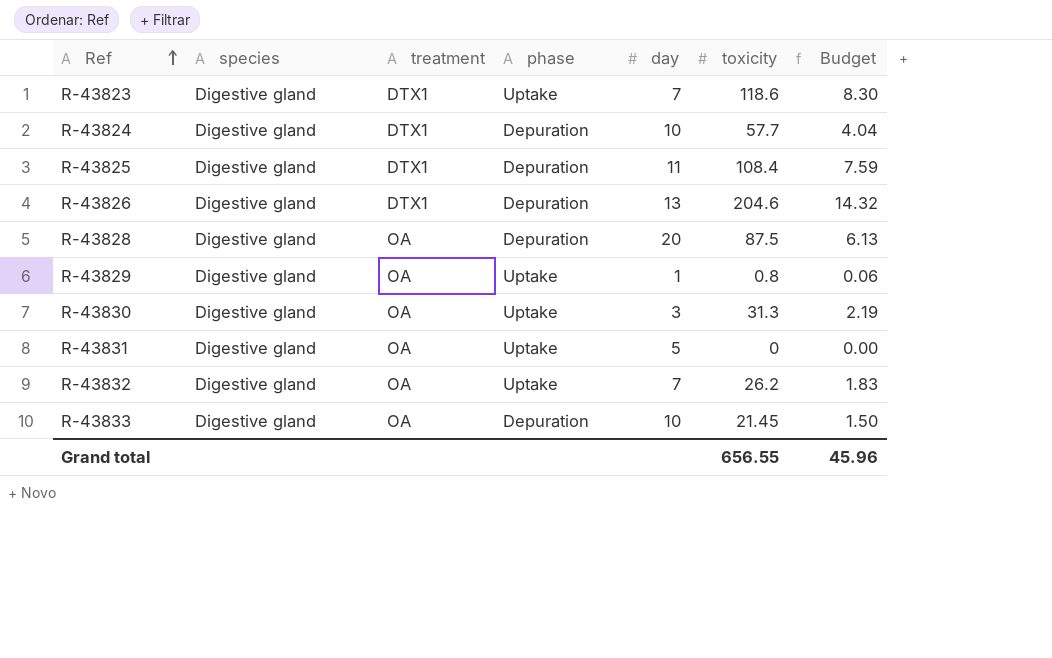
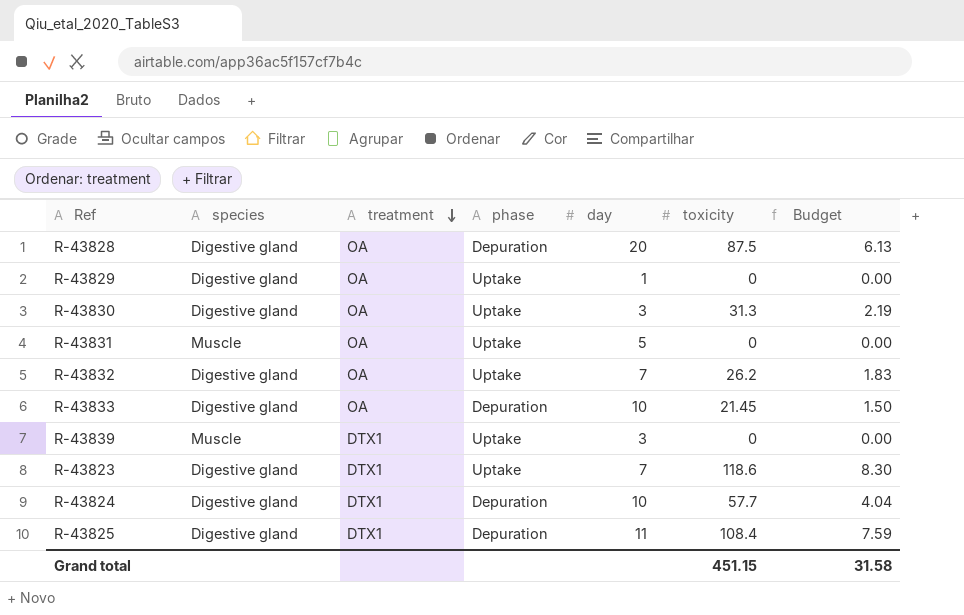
row order: Ref ascending -> treatment descending
row R-43826: Digestive gland | DTX1 | Depuration | 13 | 204.6 | 14.32 -> none
R-43829 | toxicity: 0.8 -> 0
R-43829 | Budget: 0.06 -> 0.00
R-43831 | species: Digestive gland -> Muscle
row R-43839: none -> Muscle | DTX1 | Uptake | 3 | 0 | 0.00
Grand total | toxicity: 656.55 -> 451.15
Grand total | Budget: 45.96 -> 31.58

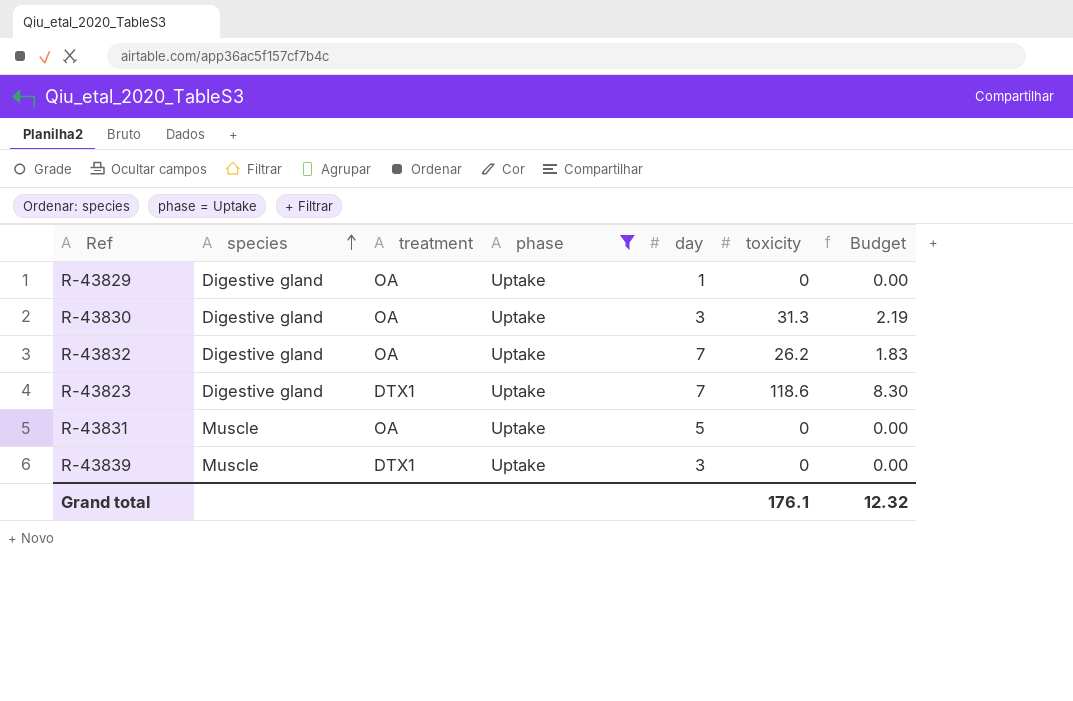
filter: none -> phase = Uptake
row order: treatment descending -> species ascending
Grand total | toxicity: 451.15 -> 176.1
Grand total | Budget: 31.58 -> 12.32

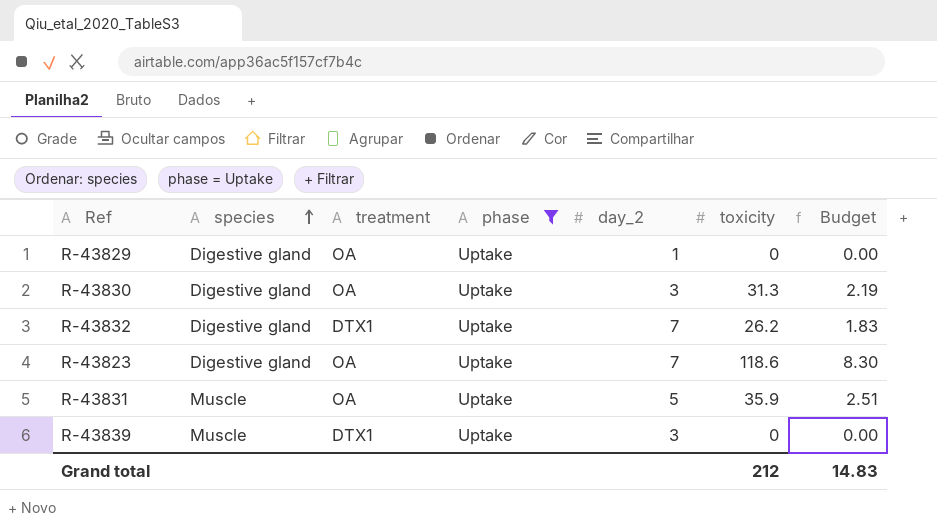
column name: day -> day_2
R-43832 | treatment: OA -> DTX1
R-43823 | treatment: DTX1 -> OA
R-43831 | toxicity: 0 -> 35.9
R-43831 | Budget: 0.00 -> 2.51
Grand total | toxicity: 176.1 -> 212
Grand total | Budget: 12.32 -> 14.83

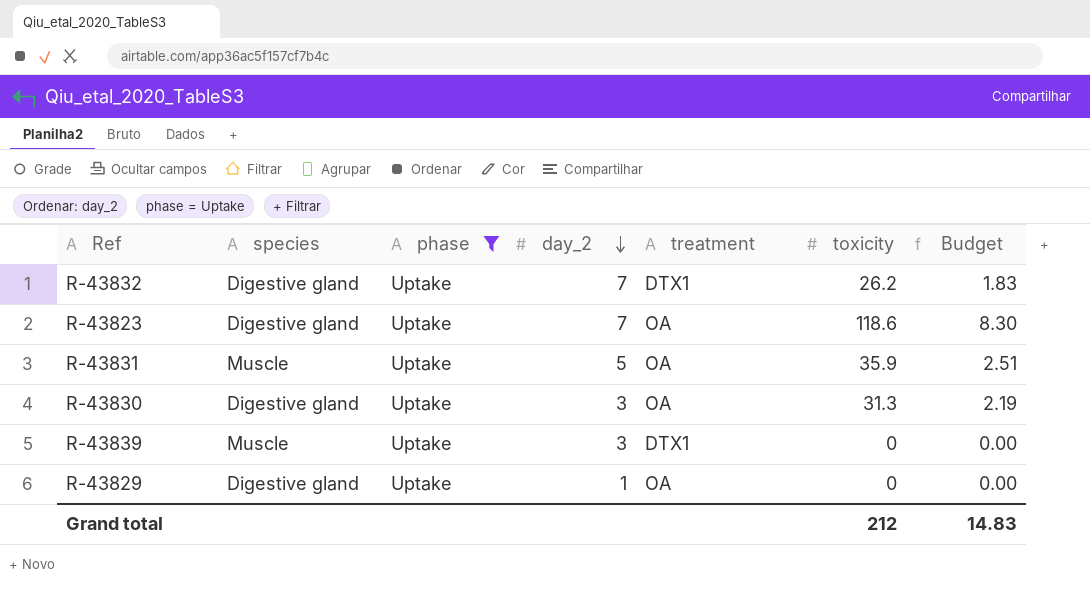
row order: species ascending -> day_2 descending
column treatment | position: 3 -> 5

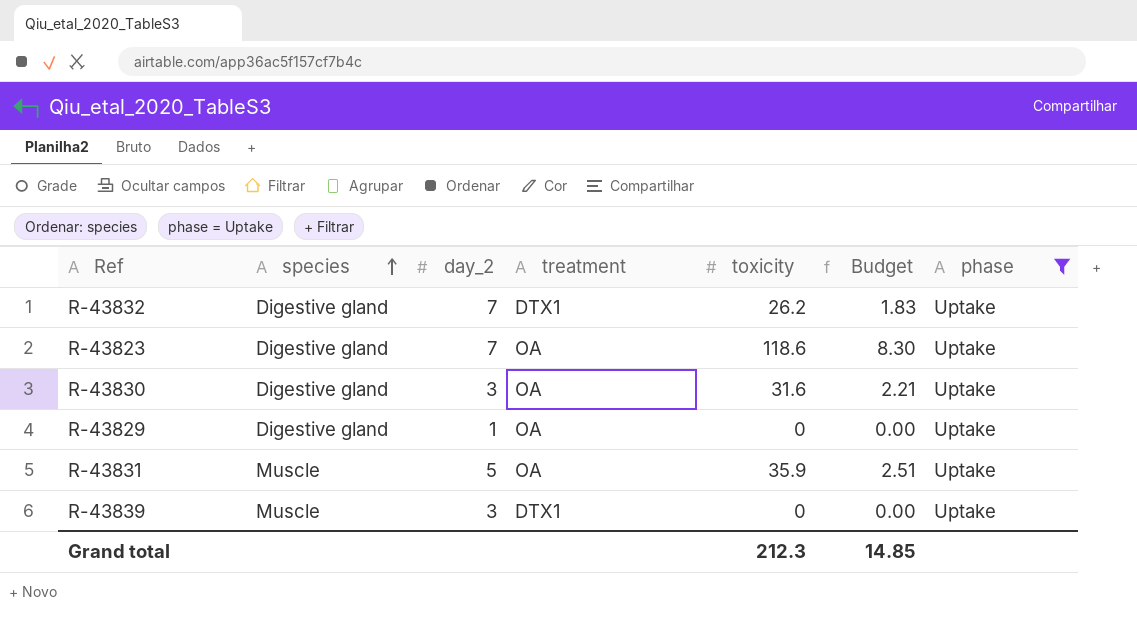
row order: day_2 descending -> species ascending
column phase | position: 3 -> 7
R-43830 | toxicity: 31.3 -> 31.6
R-43830 | Budget: 2.19 -> 2.21
Grand total | toxicity: 212 -> 212.3
Grand total | Budget: 14.83 -> 14.85

